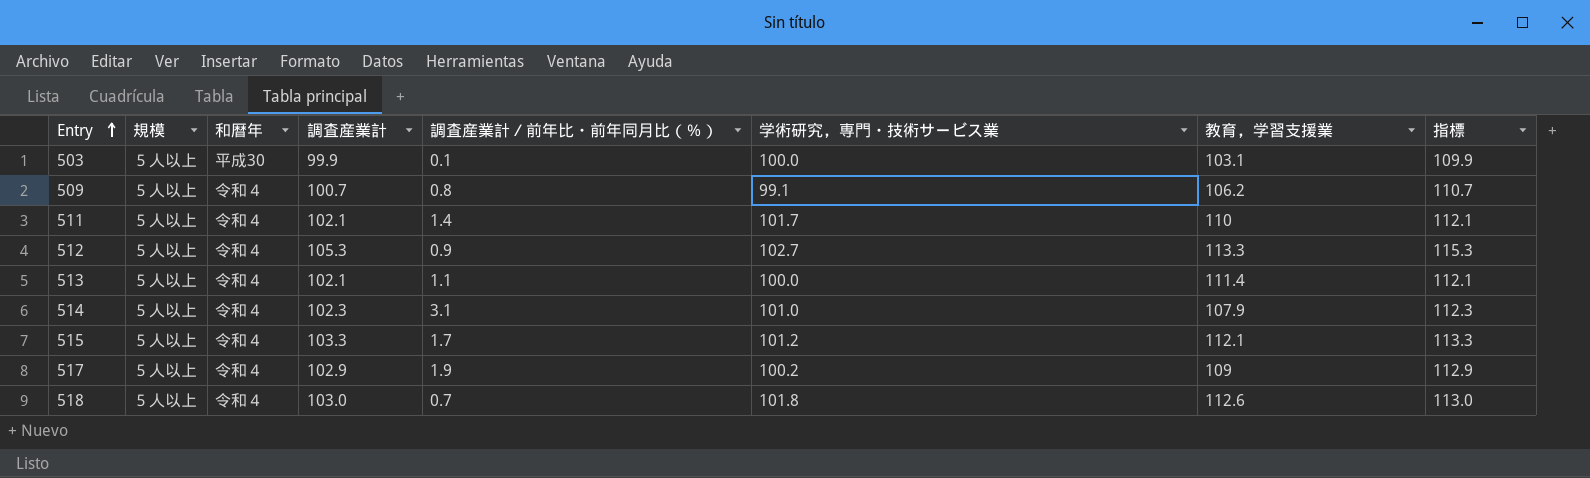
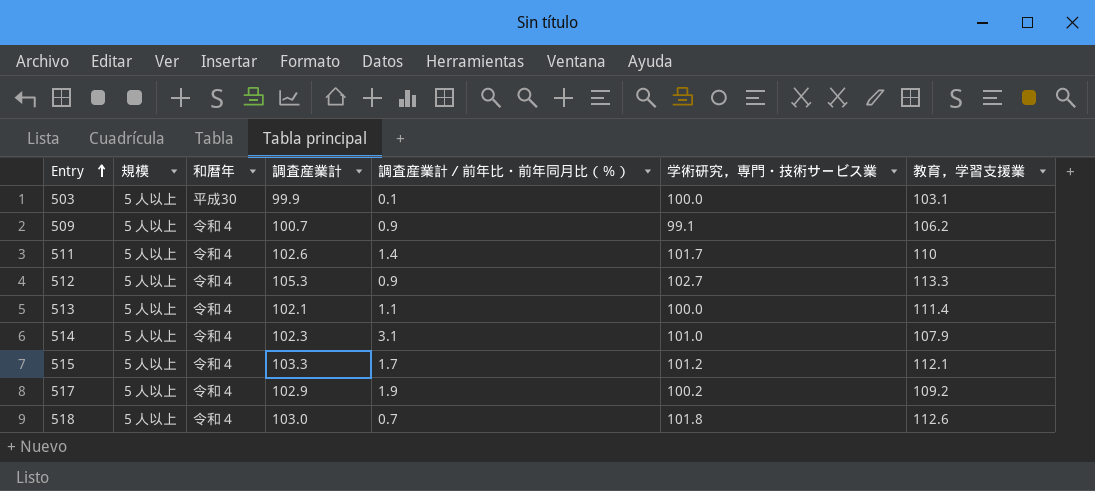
column 指標 | formula: [調査産業計] + 10 -> none
509 | 調査産業計／前年比・前年同月比（％）: 0.8 -> 0.9
511 | 調査産業計: 102.1 -> 102.6
517 | 教育，学習支援業: 109 -> 109.2

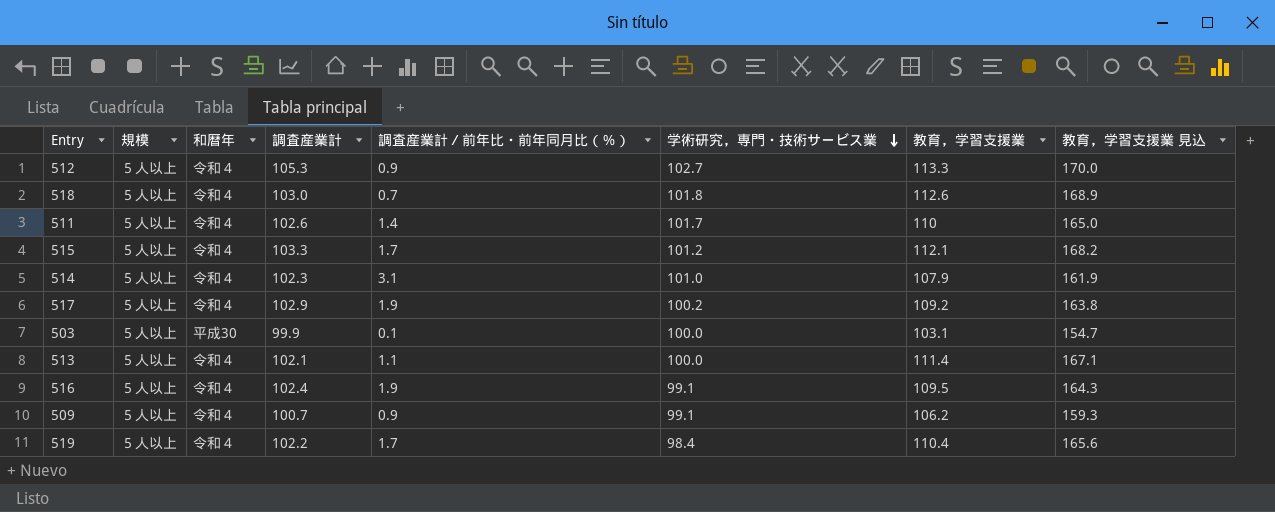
row order: Entry ascending -> 学術研究，専門・技術サービス業 descending
column 教育，学習支援業 見込 | formula: none -> [教育，学習支援業] * 1.5
row 516: none -> ５人以上 | 令和４ | 102.4 | 1.9 | 99.1 | 109.5 | 164.3
row 519: none -> ５人以上 | 令和４ | 102.2 | 1.7 | 98.4 | 110.4 | 165.6

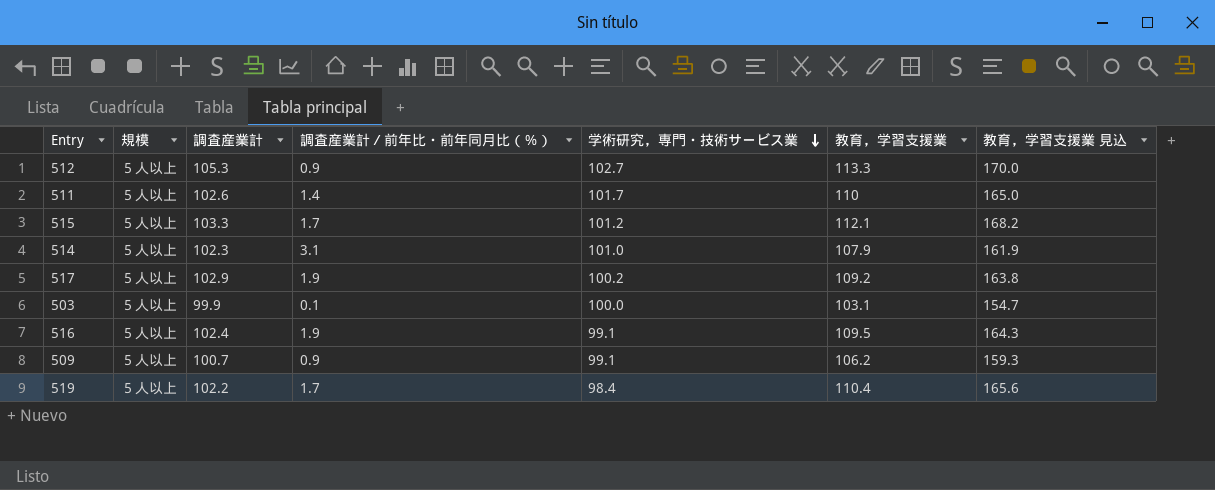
column 和暦年 | position: 3 -> none
row 518: ５人以上 | 令和４ | 103.0 | 0.7 | 101.8 | 112.6 | 168.9 -> none
row 513: ５人以上 | 令和４ | 102.1 | 1.1 | 100.0 | 111.4 | 167.1 -> none

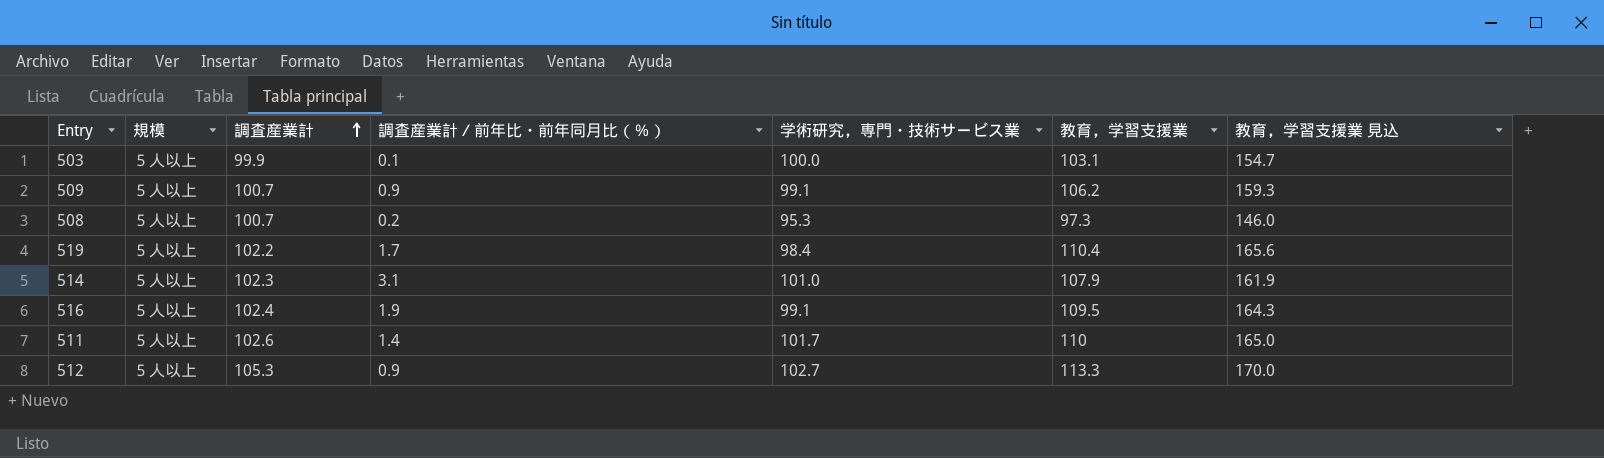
row order: 学術研究，専門・技術サービス業 descending -> 調査産業計 ascending
row 515: ５人以上 | 103.3 | 1.7 | 101.2 | 112.1 | 168.2 -> none
row 517: ５人以上 | 102.9 | 1.9 | 100.2 | 109.2 | 163.8 -> none
row 508: none -> ５人以上 | 100.7 | 0.2 | 95.3 | 97.3 | 146.0

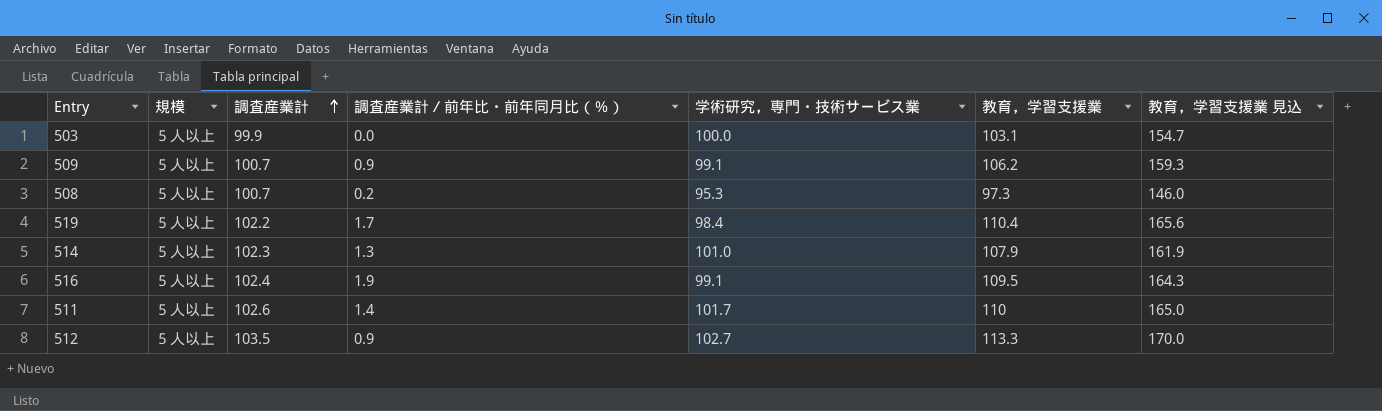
503 | 調査産業計／前年比・前年同月比（％）: 0.1 -> 0.0
514 | 調査産業計／前年比・前年同月比（％）: 3.1 -> 1.3
512 | 調査産業計: 105.3 -> 103.5

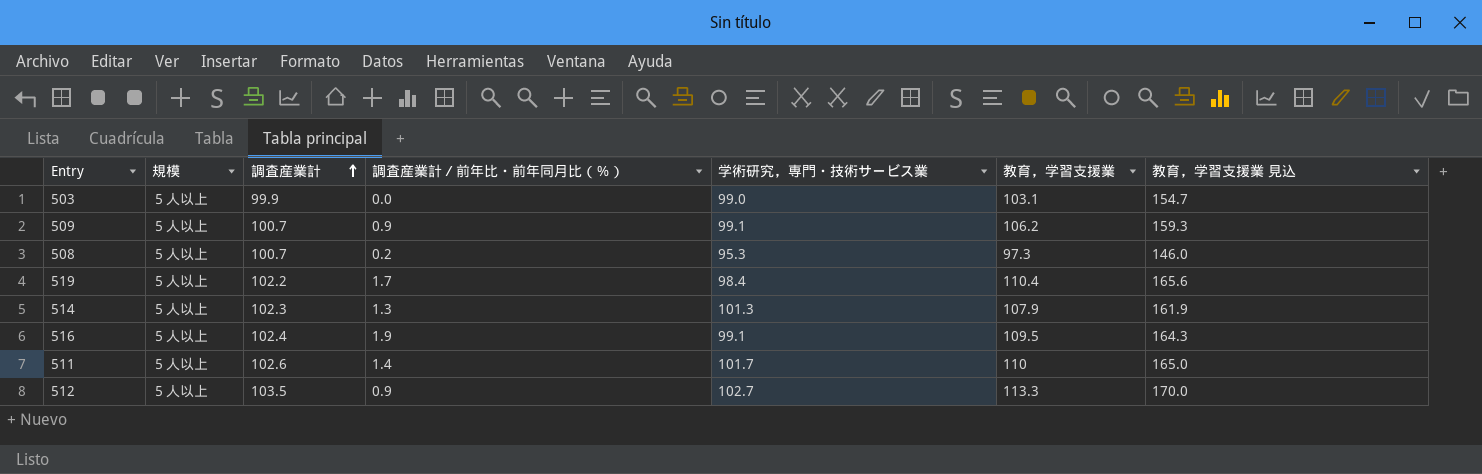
503 | 学術研究，専門・技術サービス業: 100.0 -> 99.0
514 | 学術研究，専門・技術サービス業: 101.0 -> 101.3

